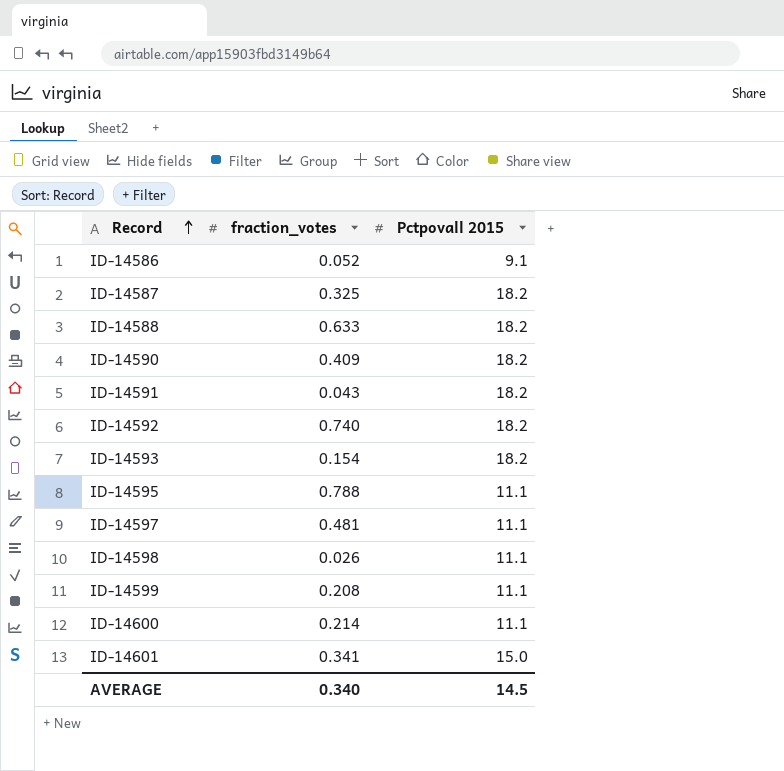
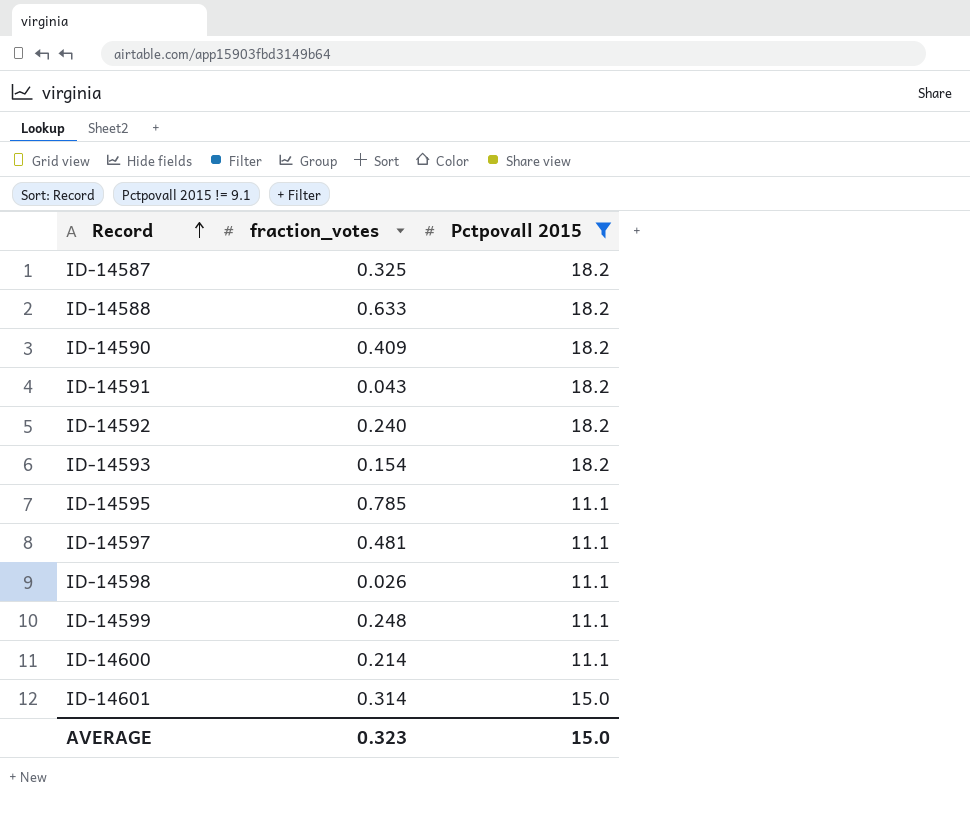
filter: none -> Pctpovall 2015 != 9.1
ID-14592 | fraction_votes: 0.740 -> 0.240
ID-14595 | fraction_votes: 0.788 -> 0.785
ID-14599 | fraction_votes: 0.208 -> 0.248
ID-14601 | fraction_votes: 0.341 -> 0.314
AVERAGE | fraction_votes: 0.340 -> 0.323
AVERAGE | Pctpovall 2015: 14.5 -> 15.0

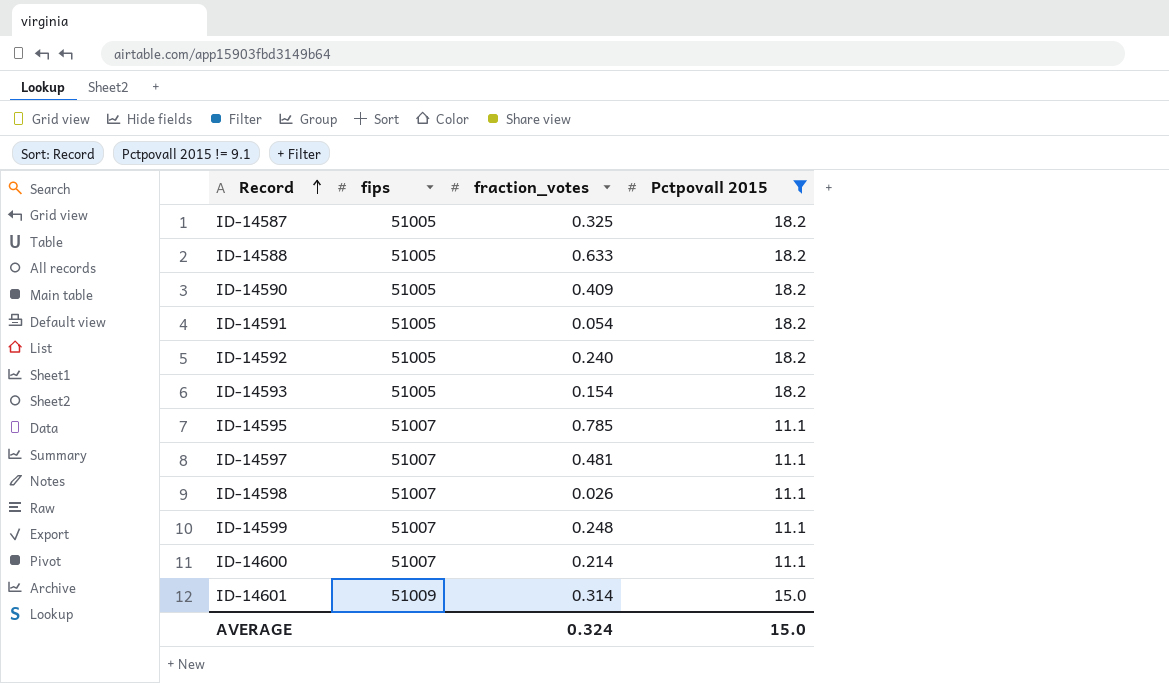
column fips | position: none -> 2
ID-14591 | fraction_votes: 0.043 -> 0.054
AVERAGE | fraction_votes: 0.323 -> 0.324

